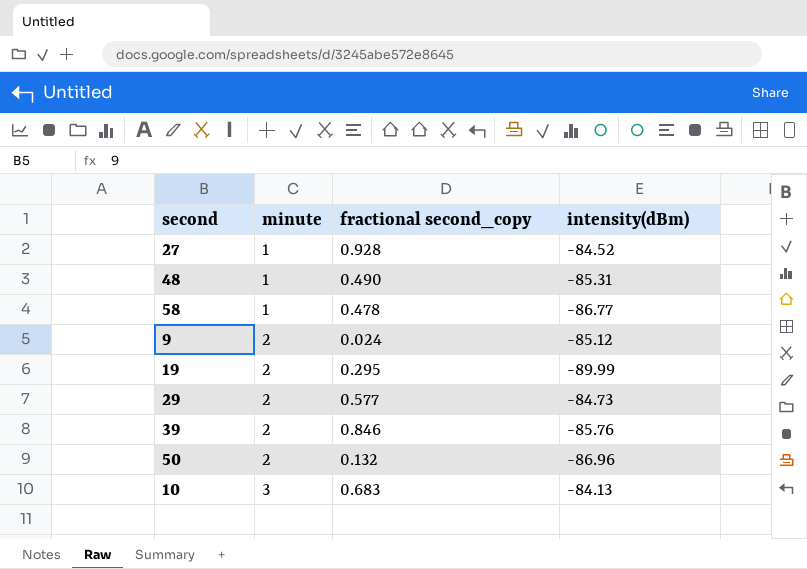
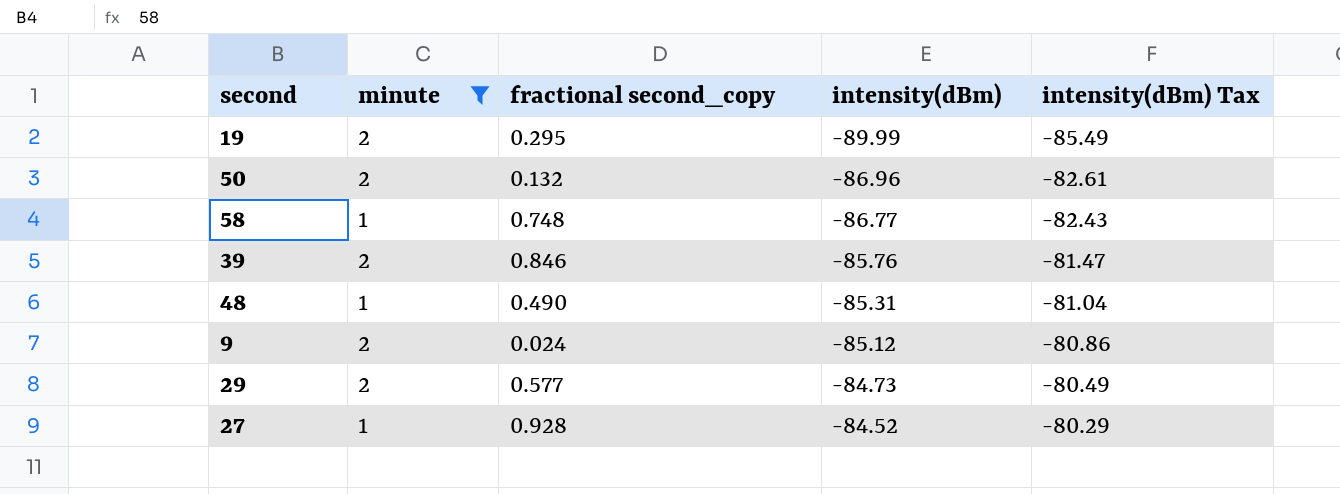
filter: none -> minute != 3
row order: minute ascending -> intensity(dBm) ascending
column intensity(dBm) Tax | formula: none -> [intensity(dBm)] * 0.95
58 | fractional second_copy: 0.478 -> 0.748

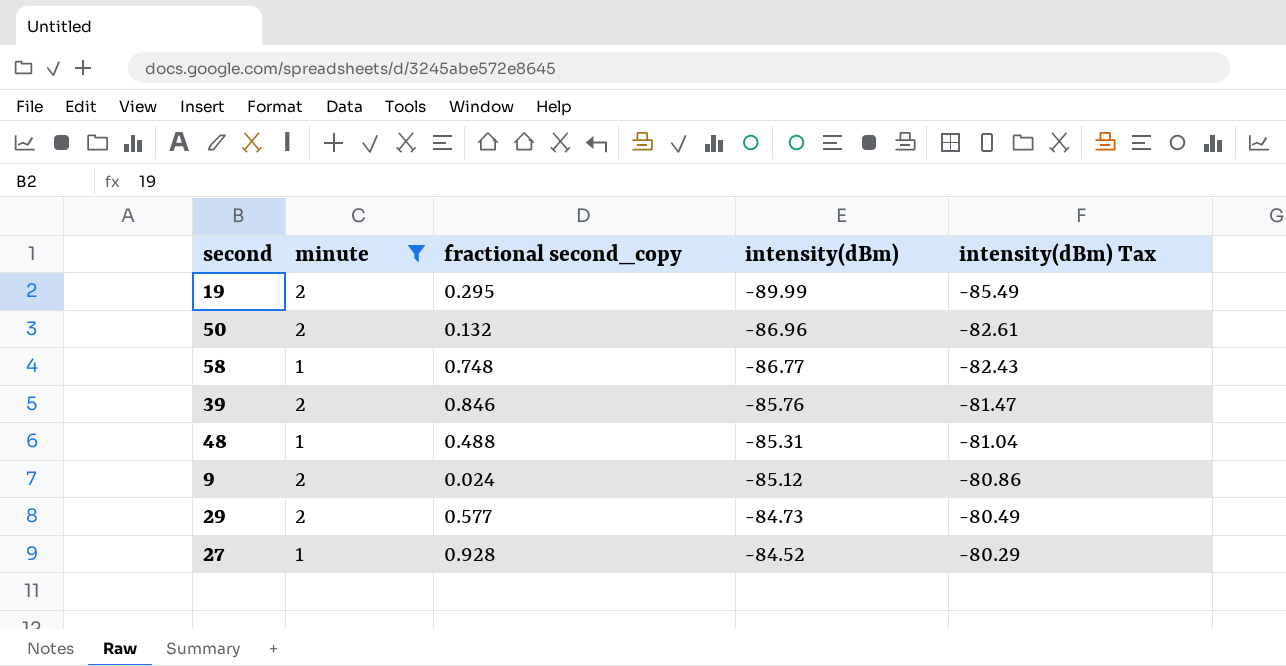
48 | fractional second_copy: 0.490 -> 0.488

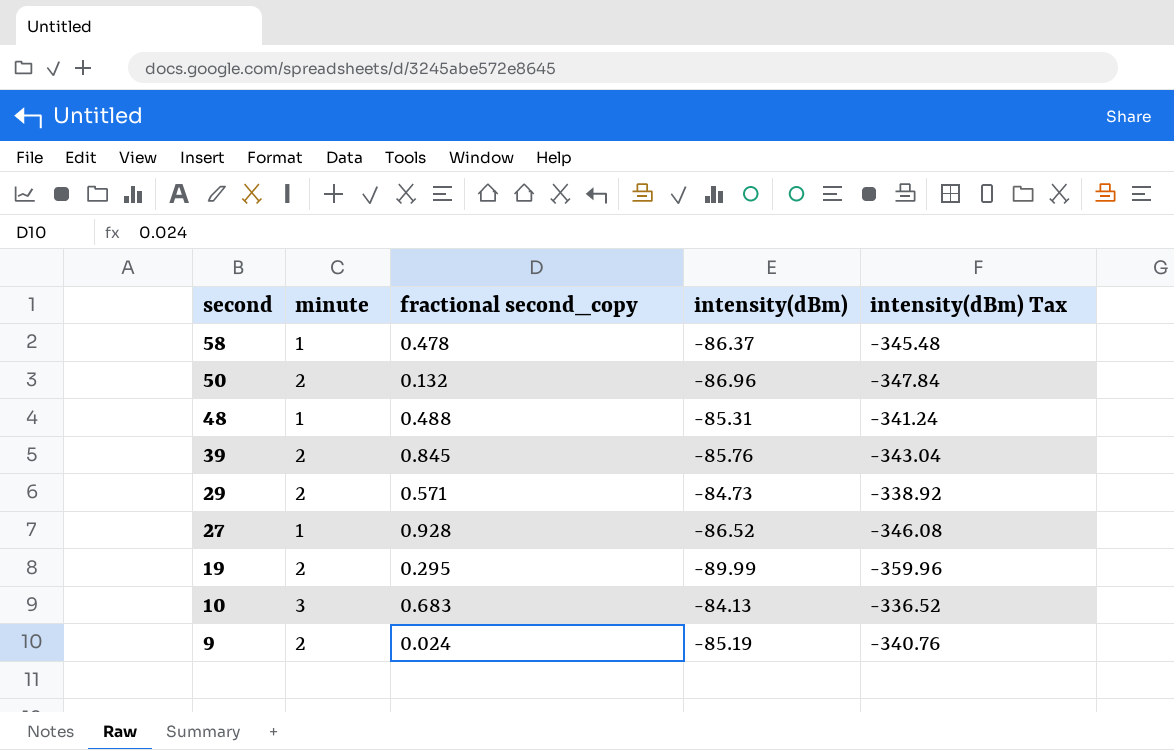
filter: minute != 3 -> none
row order: intensity(dBm) ascending -> second descending
column intensity(dBm) Tax | formula: [intensity(dBm)] * 0.95 -> [intensity(dBm)] * 4
58 | fractional second_copy: 0.748 -> 0.478
58 | intensity(dBm): -86.77 -> -86.37
39 | fractional second_copy: 0.846 -> 0.845
29 | fractional second_copy: 0.577 -> 0.571
27 | intensity(dBm): -84.52 -> -86.52
9 | intensity(dBm): -85.12 -> -85.19

